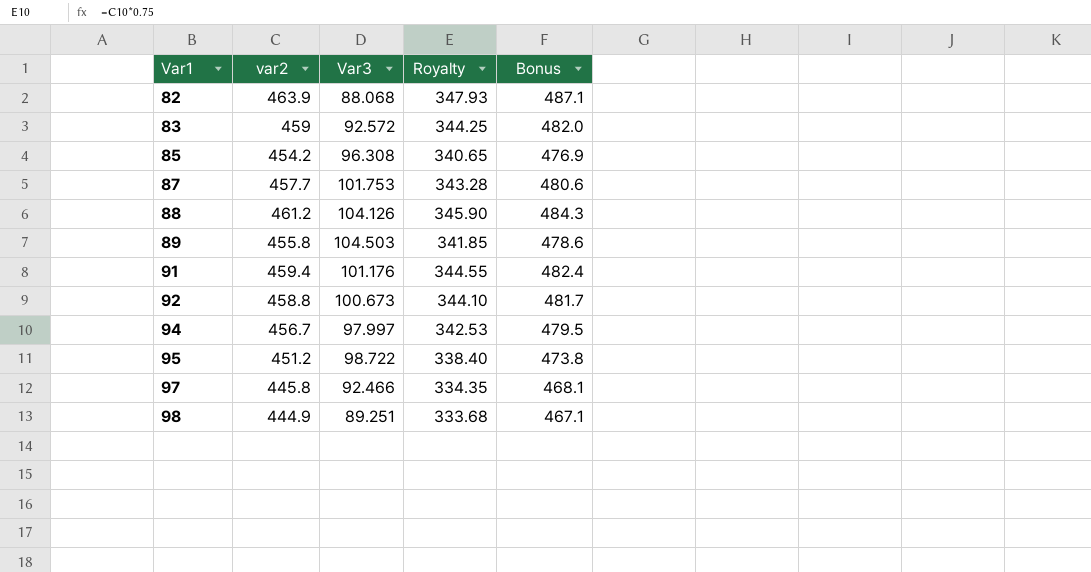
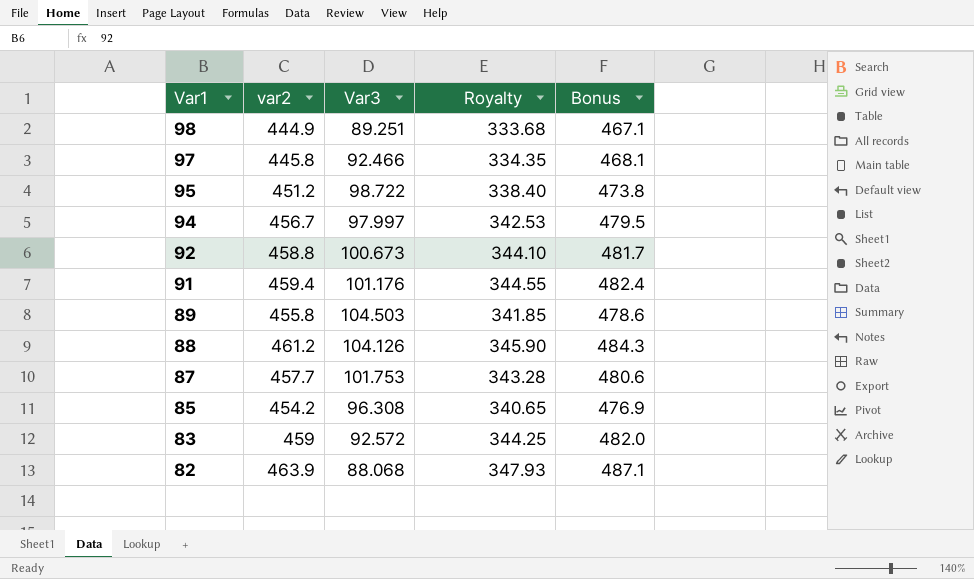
row order: Var1 ascending -> Var1 descending

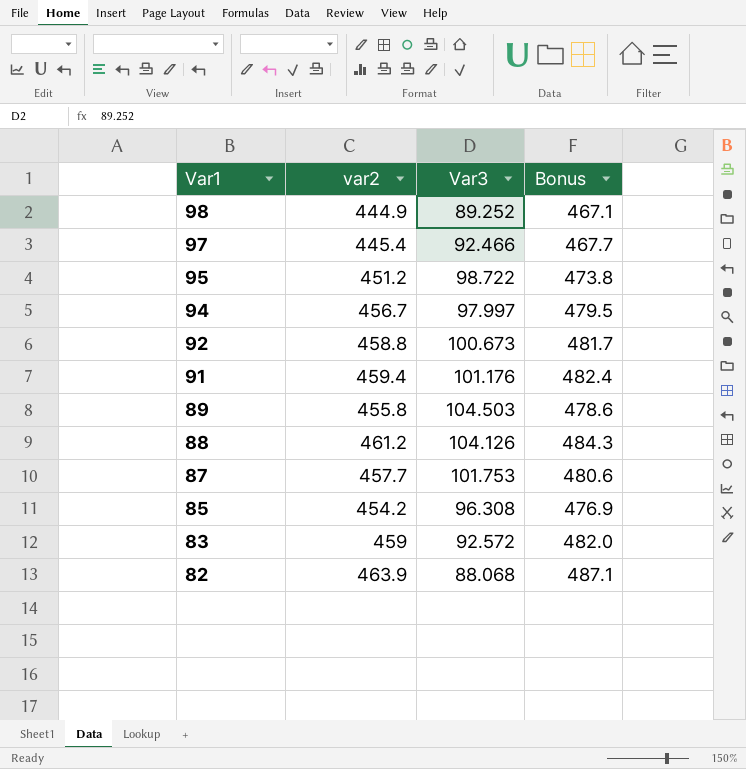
column Royalty | formula: [var2] * 0.75 -> none
98 | Var3: 89.251 -> 89.252
97 | var2: 445.8 -> 445.4
97 | Bonus: 468.1 -> 467.7

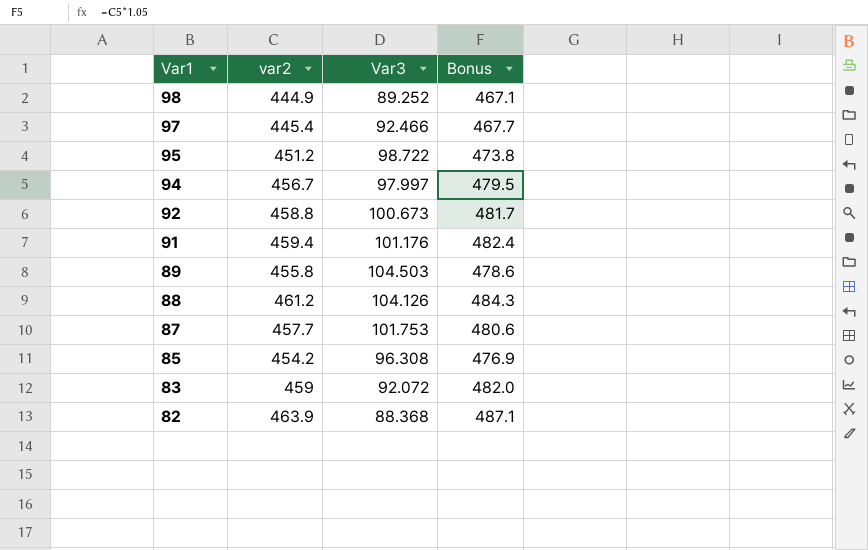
83 | Var3: 92.572 -> 92.072
82 | Var3: 88.068 -> 88.368

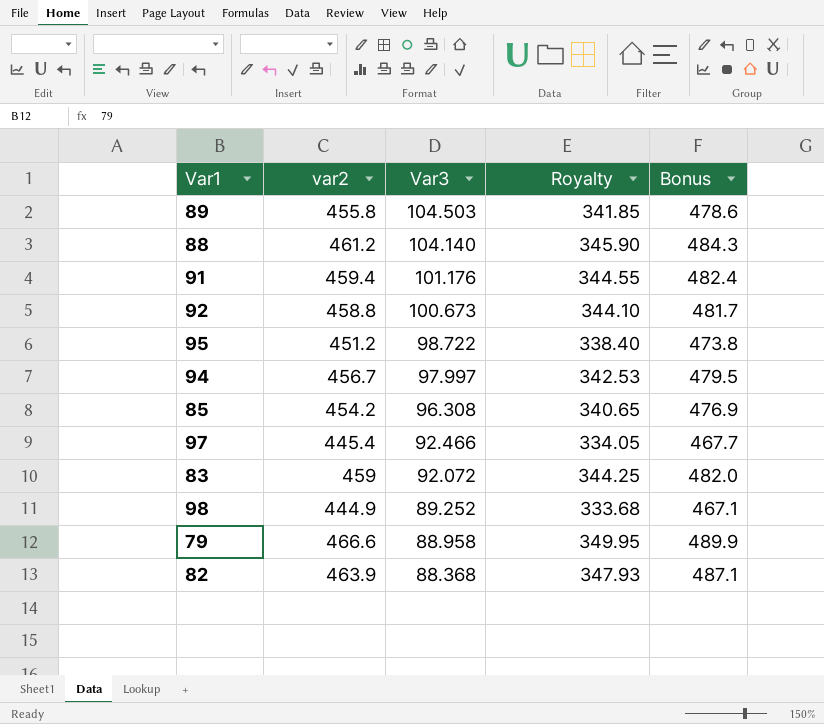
row order: Var1 descending -> Var3 descending
column Royalty | formula: none -> [var2] * 0.75
row 87: 457.7 | 101.753 | 480.6 -> none
88 | Var3: 104.126 -> 104.140
row 79: none -> 466.6 | 88.958 | 349.95 | 489.9

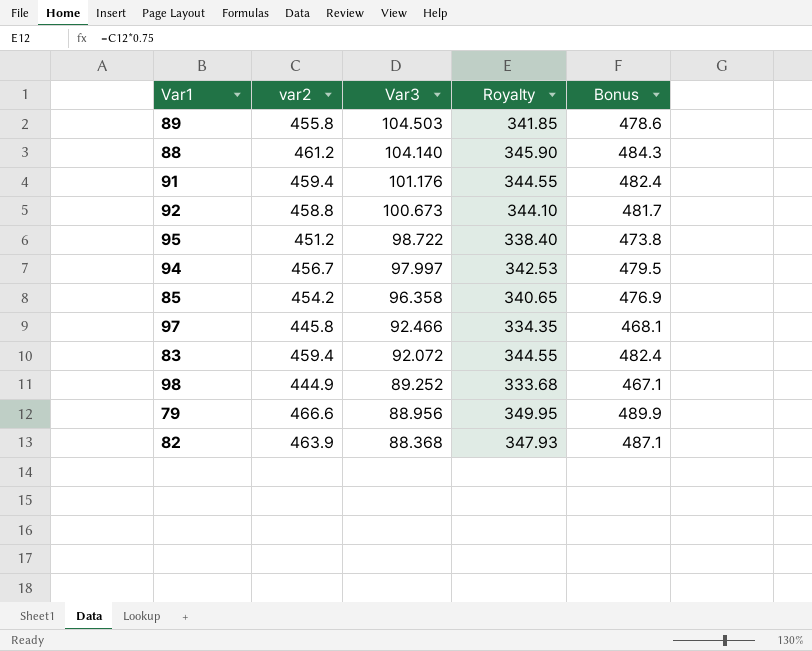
85 | Var3: 96.308 -> 96.358
97 | var2: 445.4 -> 445.8
97 | Royalty: 334.05 -> 334.35
97 | Bonus: 467.7 -> 468.1
83 | var2: 459 -> 459.4
83 | Royalty: 344.25 -> 344.55
83 | Bonus: 482.0 -> 482.4
79 | Var3: 88.958 -> 88.956

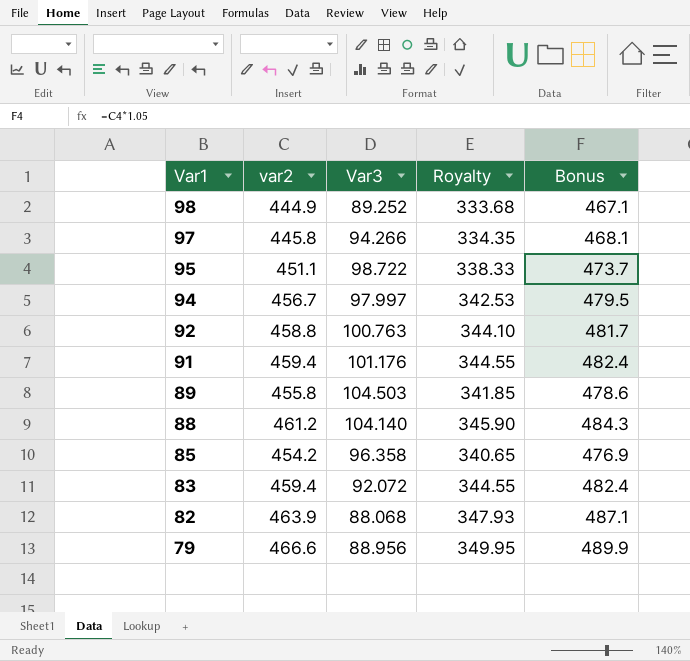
row order: Var3 descending -> Var1 descending
97 | Var3: 92.466 -> 94.266
95 | var2: 451.2 -> 451.1
95 | Royalty: 338.40 -> 338.33
95 | Bonus: 473.8 -> 473.7
92 | Var3: 100.673 -> 100.763
82 | Var3: 88.368 -> 88.068

